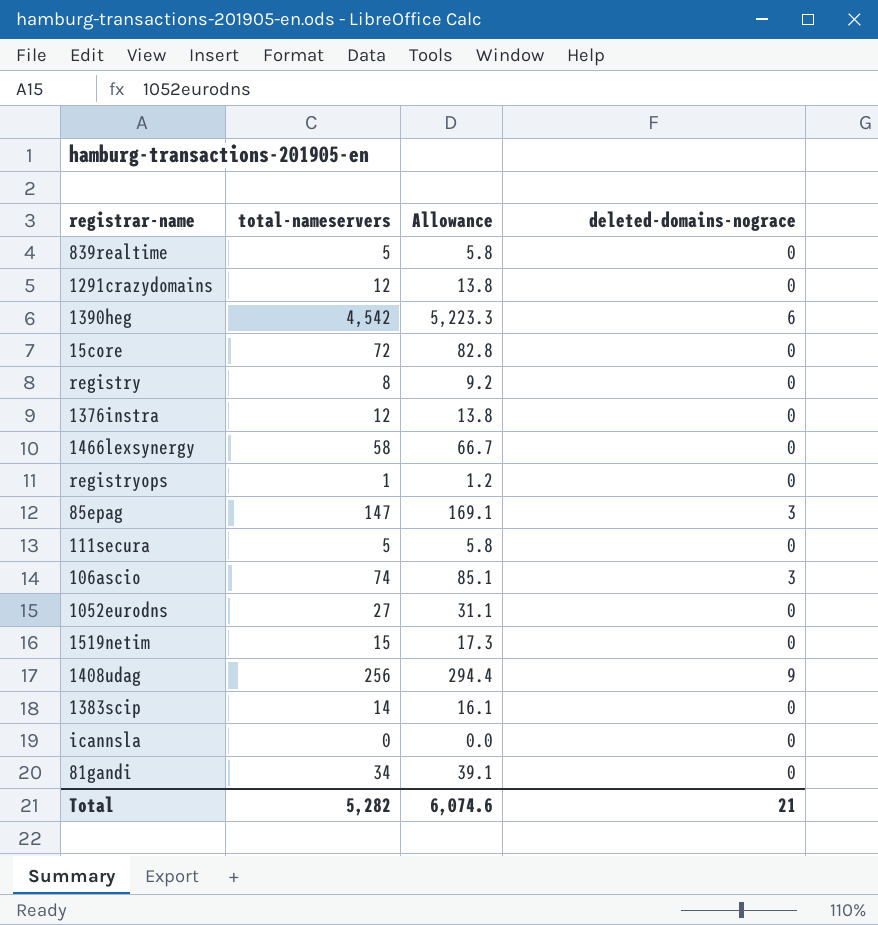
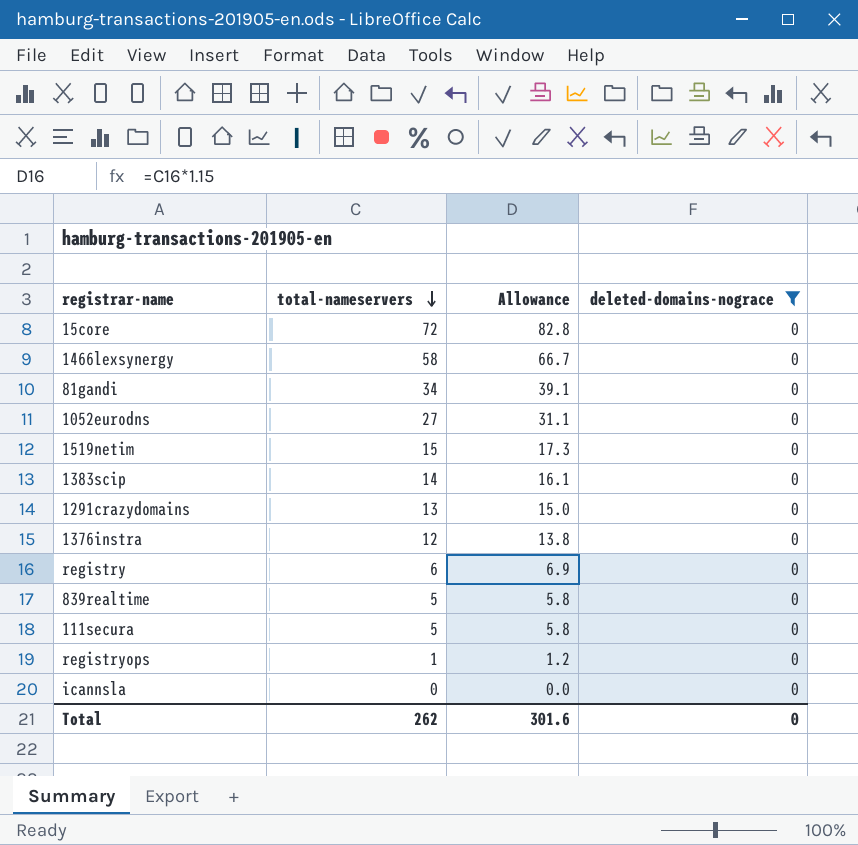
filter: none -> deleted-domains-nograce = 0
row order: none -> total-nameservers descending
1291crazydomains | total-nameservers: 12 -> 13
1291crazydomains | Allowance: 13.8 -> 15.0
registry | total-nameservers: 8 -> 6
registry | Allowance: 9.2 -> 6.9
Total | total-nameservers: 5,282 -> 262
Total | Allowance: 6,074.6 -> 301.6
Total | deleted-domains-nograce: 21 -> 0

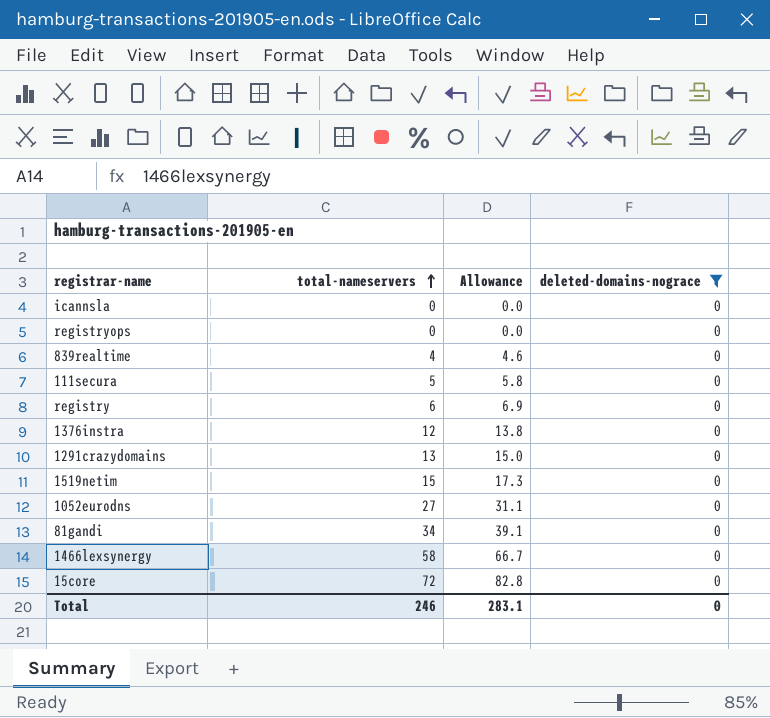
row order: total-nameservers descending -> total-nameservers ascending
row 1383scip: 14 | 16.1 | 0 -> none
registryops | total-nameservers: 1 -> 0
registryops | Allowance: 1.2 -> 0.0
839realtime | total-nameservers: 5 -> 4
839realtime | Allowance: 5.8 -> 4.6
Total | total-nameservers: 262 -> 246
Total | Allowance: 301.6 -> 283.1

